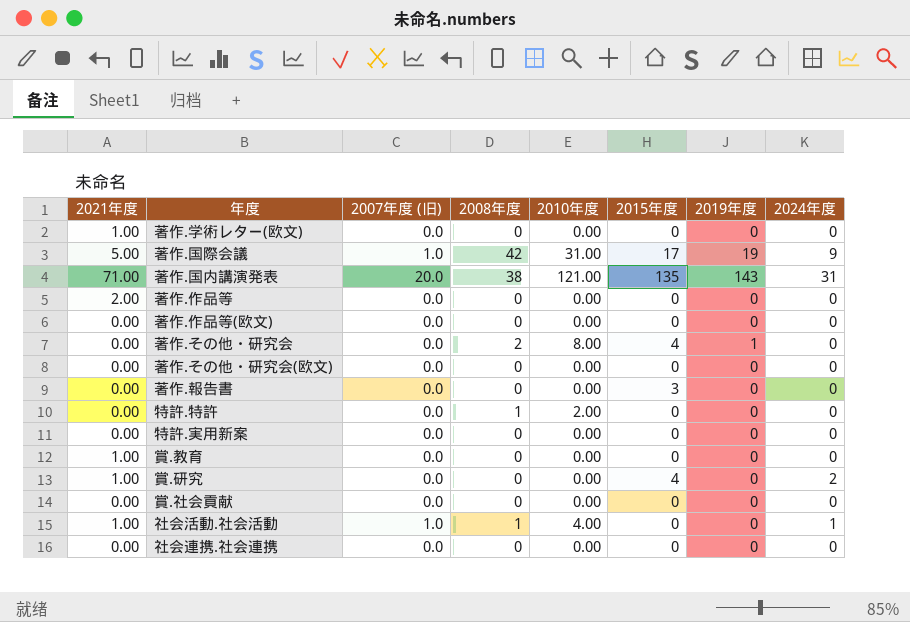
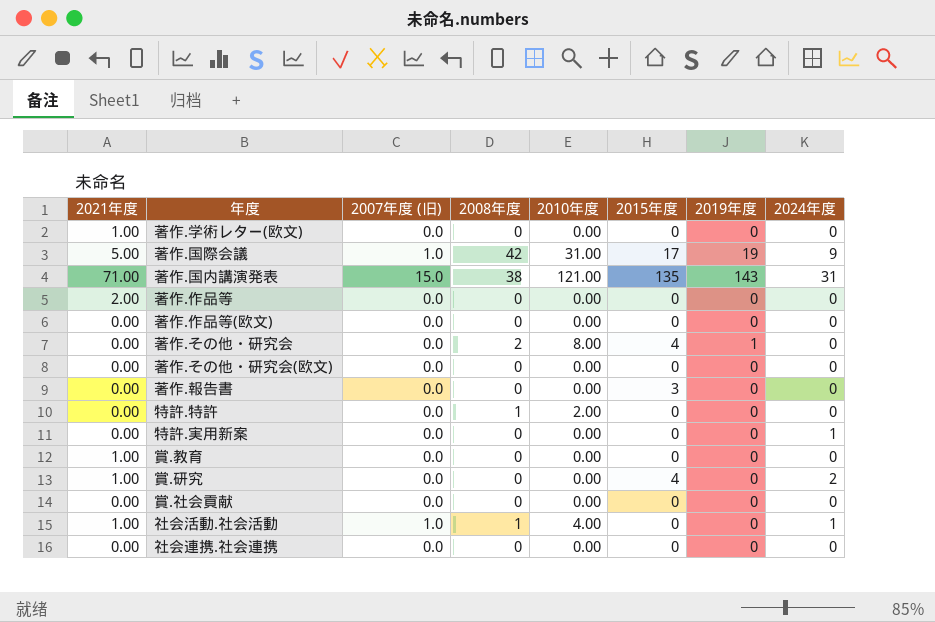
著作.国内講演発表 | 2007年度 (旧): 20.0 -> 15.0
特許.実用新案 | 2024年度: 0 -> 1

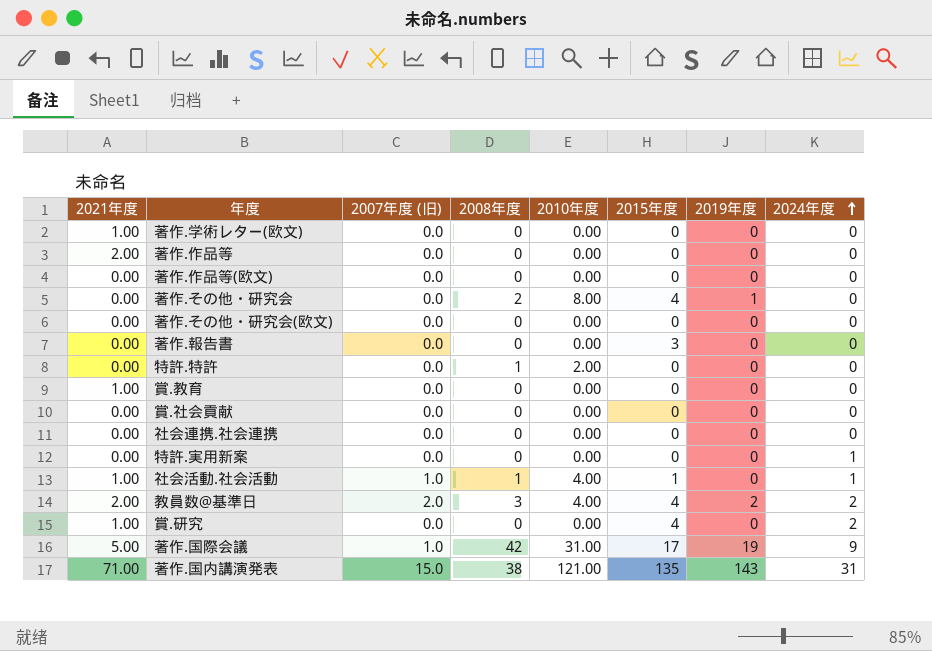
row order: none -> 2024年度 ascending
社会活動.社会活動 | 2015年度: 0 -> 1
row 教員数@基準日: none -> 2.00 | 2.0 | 3 | 4.00 | 4 | 2 | 2

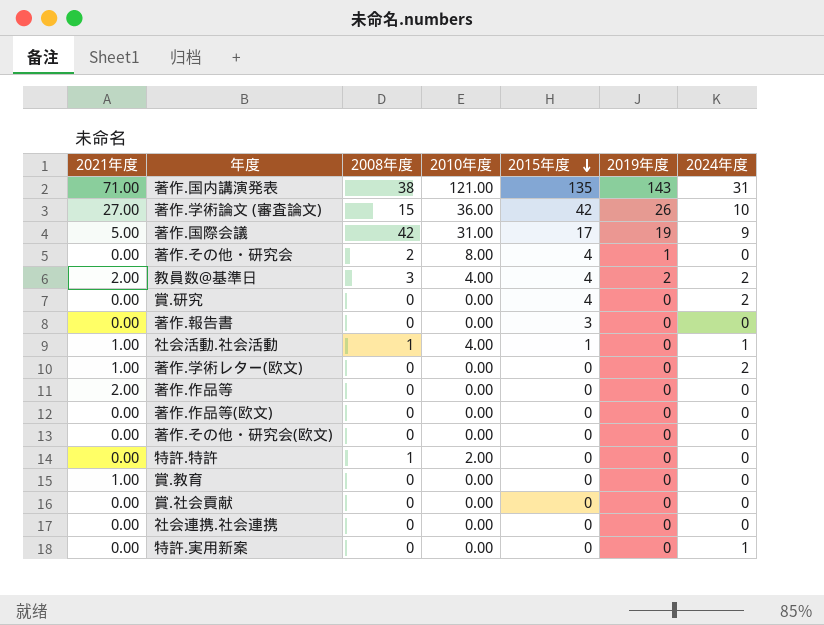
row order: 2024年度 ascending -> 2015年度 descending
column 2007年度 (旧) | position: 3 -> none
row 著作.学術論文 (審査論文): none -> 27.00 | 15 | 36.00 | 42 | 26 | 10
賞.研究 | 2021年度: 1.00 -> 0.00
著作.学術レター(欧文) | 2024年度: 0 -> 2

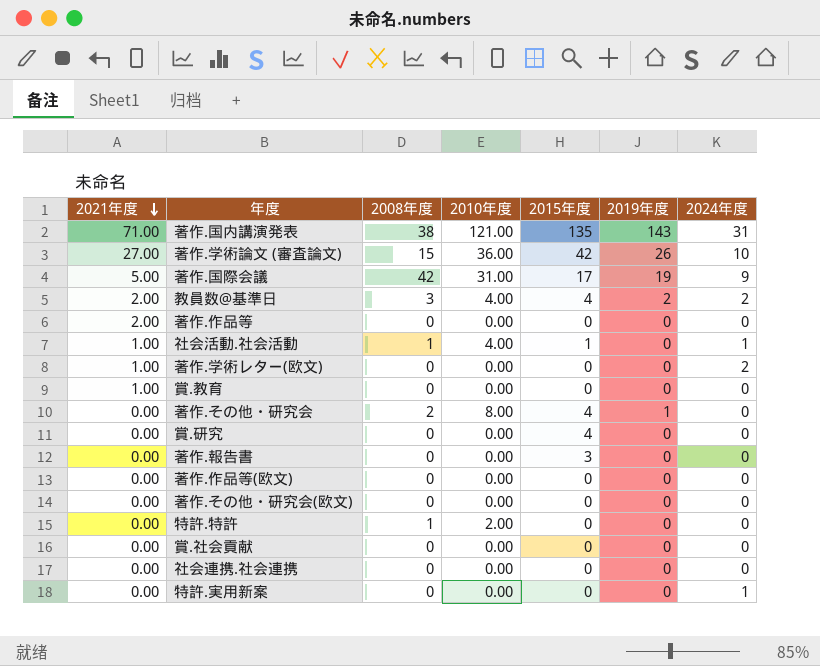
row order: 2015年度 descending -> 2021年度 descending
賞.研究 | 2024年度: 2 -> 0

